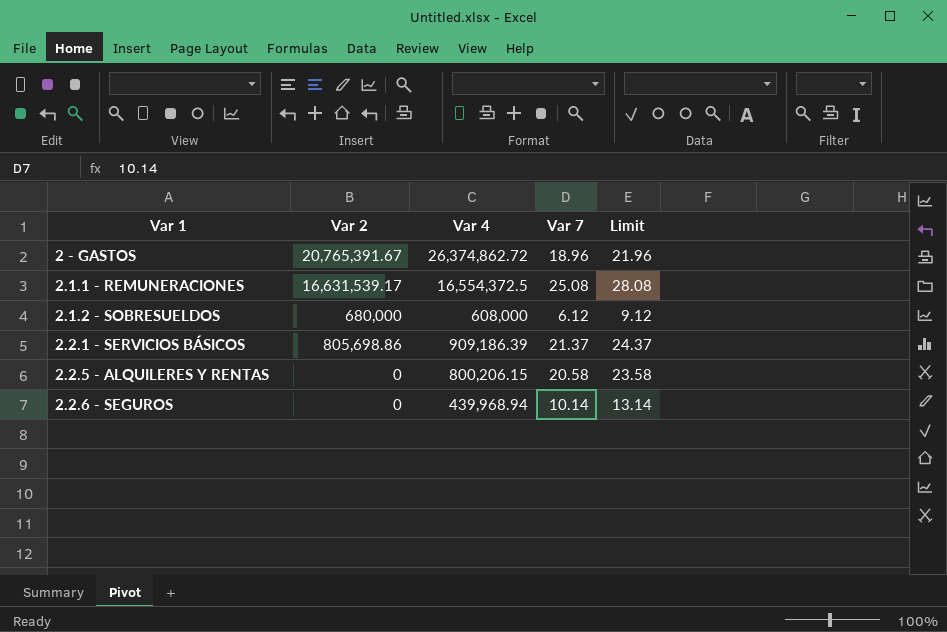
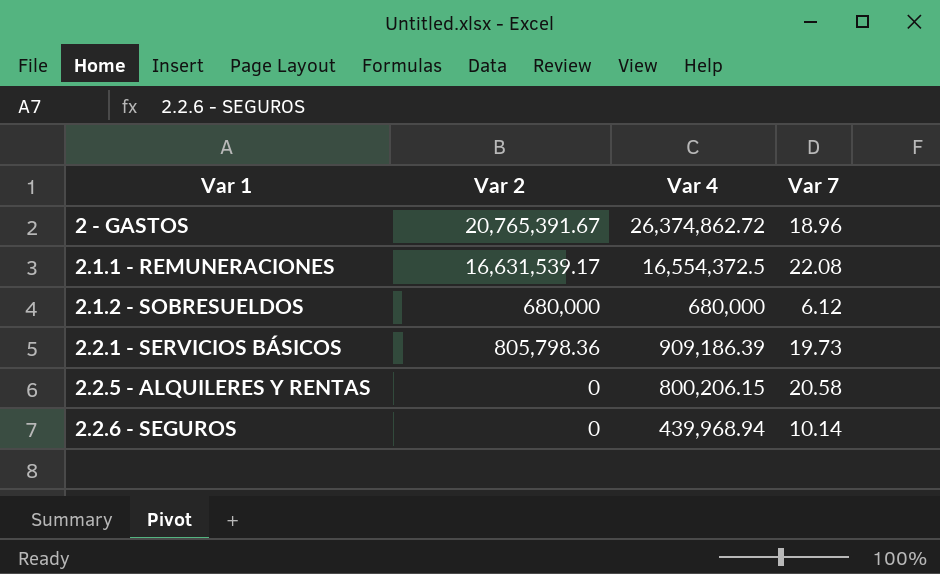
column Limit | formula: [Var 7] + 3 -> none
2.1.1 - REMUNERACIONES | Var 7: 25.08 -> 22.08
2.1.2 - SOBRESUELDOS | Var 4: 608,000 -> 680,000
2.2.1 - SERVICIOS BÁSICOS | Var 2: 805,698.86 -> 805,798.36
2.2.1 - SERVICIOS BÁSICOS | Var 7: 21.37 -> 19.73

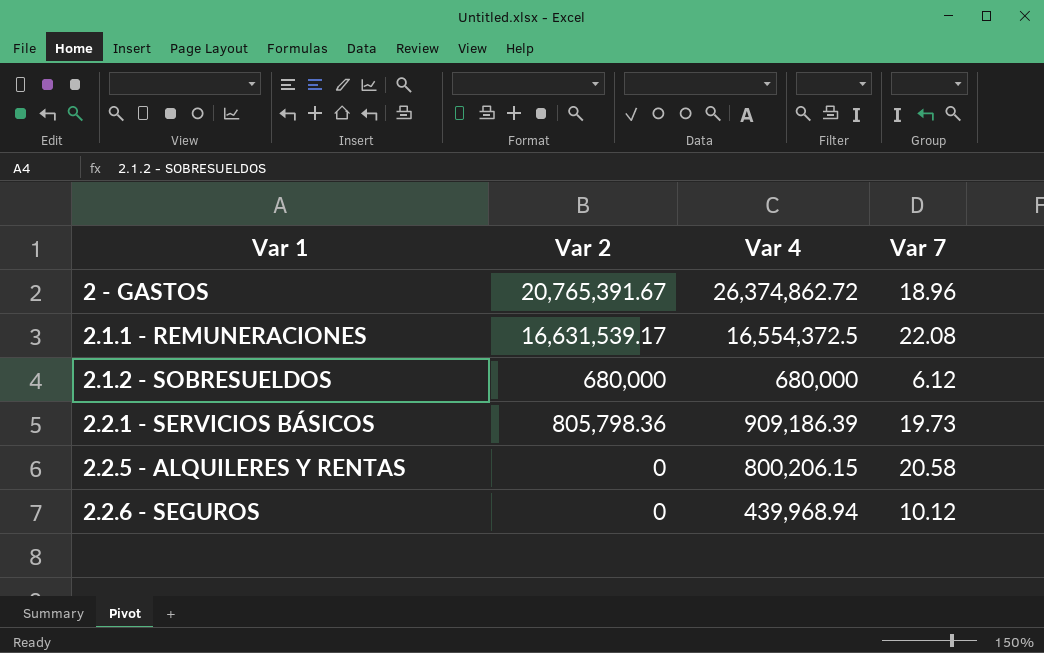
2.2.6 - SEGUROS | Var 7: 10.14 -> 10.12

